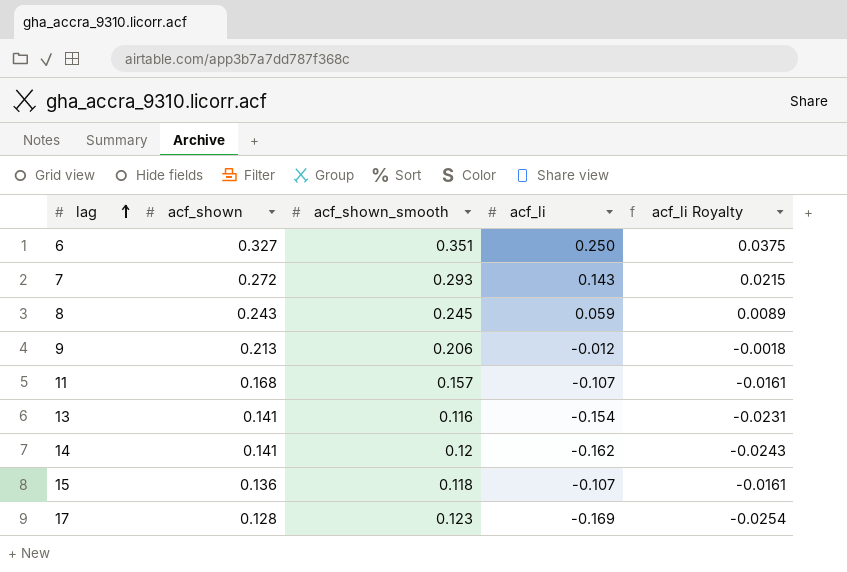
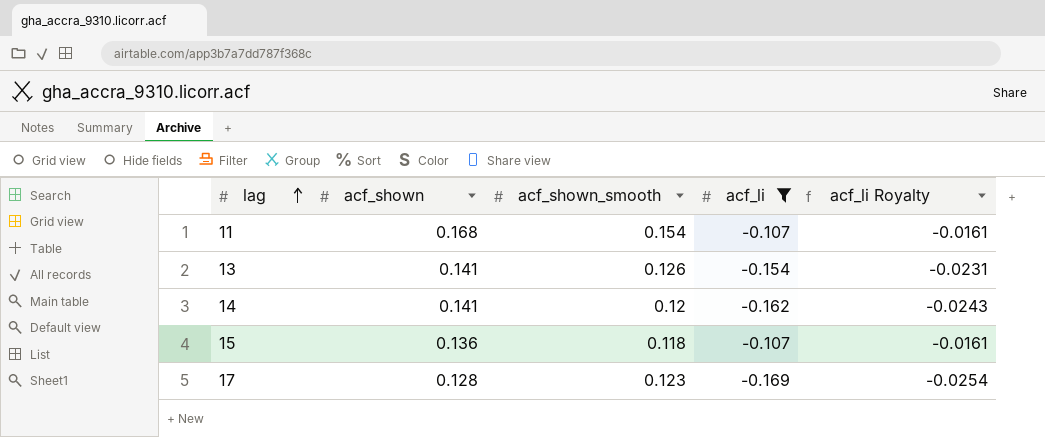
filter: none -> acf_li <= -0.107
11 | acf_shown_smooth: 0.157 -> 0.154
13 | acf_shown_smooth: 0.116 -> 0.126

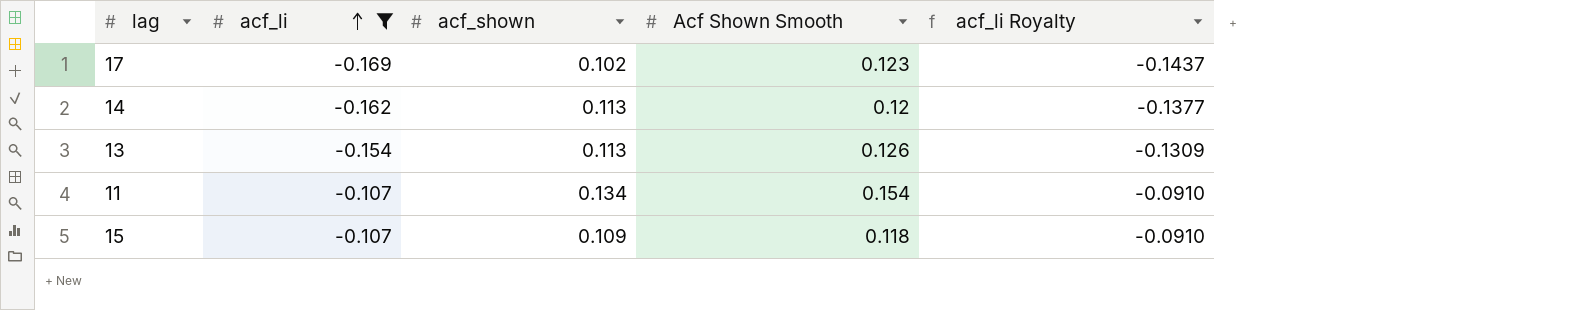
row order: lag ascending -> acf_li ascending
column acf_li | position: 4 -> 2
column name: acf_shown_smooth -> Acf Shown Smooth
column acf_li Royalty | formula: [acf_li] * 0.15 -> [acf_li] * 0.85
17 | acf_shown: 0.128 -> 0.102
14 | acf_shown: 0.141 -> 0.113
13 | acf_shown: 0.141 -> 0.113
11 | acf_shown: 0.168 -> 0.134
15 | acf_shown: 0.136 -> 0.109

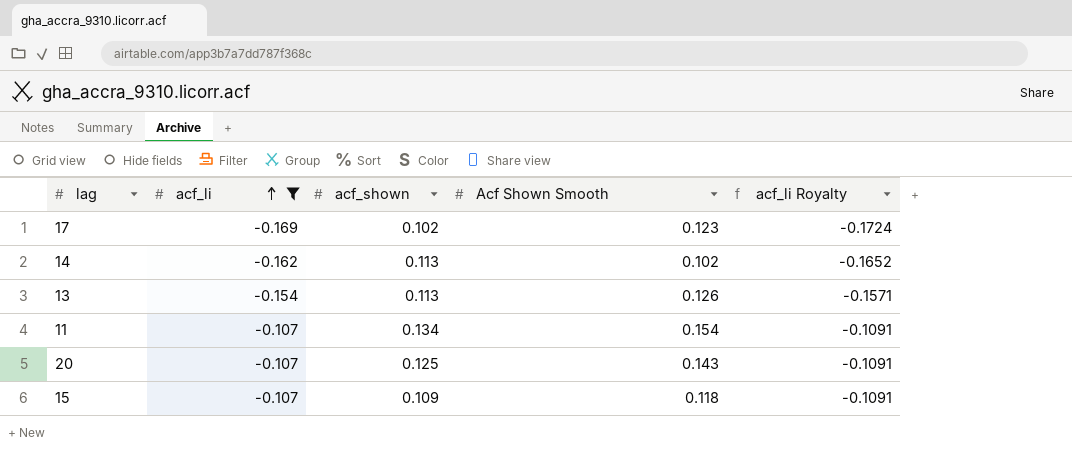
column acf_li Royalty | formula: [acf_li] * 0.85 -> [acf_li] * 1.02
14 | Acf Shown Smooth: 0.12 -> 0.102
row 20: none -> -0.107 | 0.125 | 0.143 | -0.1091

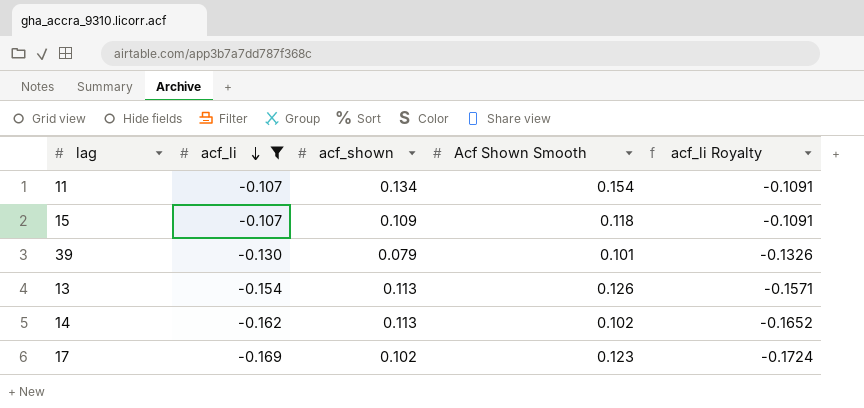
row order: acf_li ascending -> acf_li descending
row 20: -0.107 | 0.125 | 0.143 | -0.1091 -> none
row 39: none -> -0.130 | 0.079 | 0.101 | -0.1326

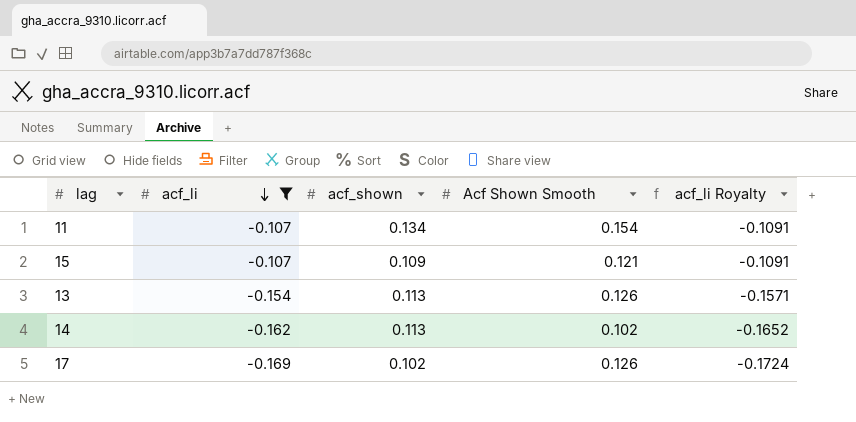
row 39: -0.130 | 0.079 | 0.101 | -0.1326 -> none
15 | Acf Shown Smooth: 0.118 -> 0.121
17 | Acf Shown Smooth: 0.123 -> 0.126

